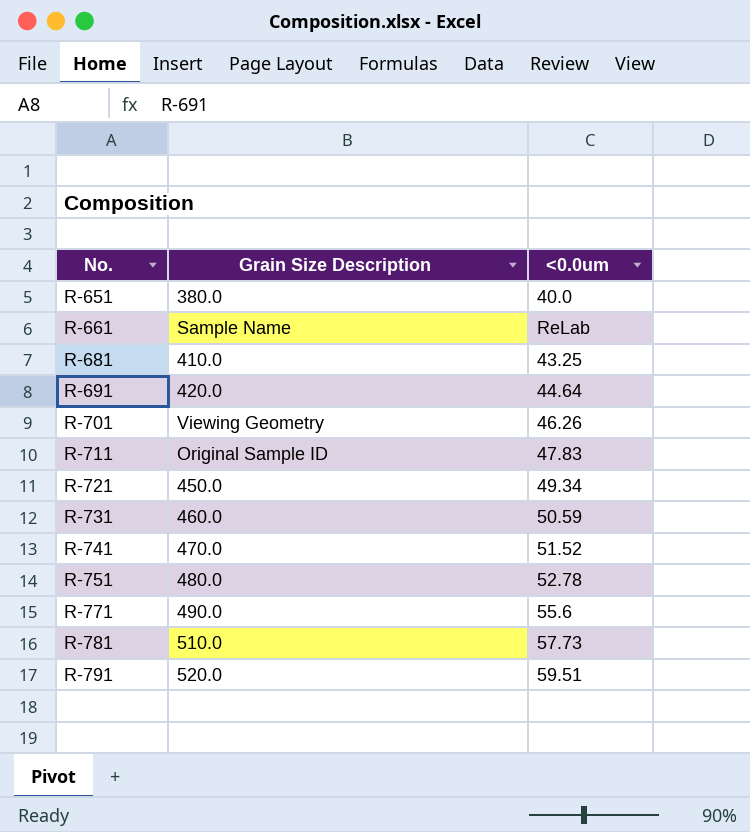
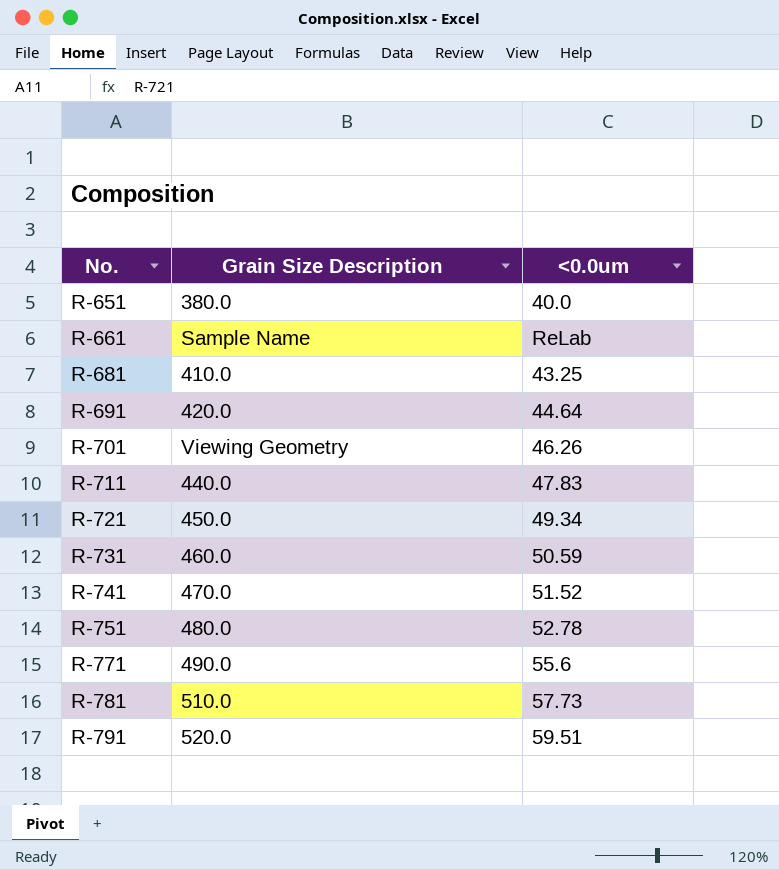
R-711 | Grain Size Description: Original Sample ID -> 440.0

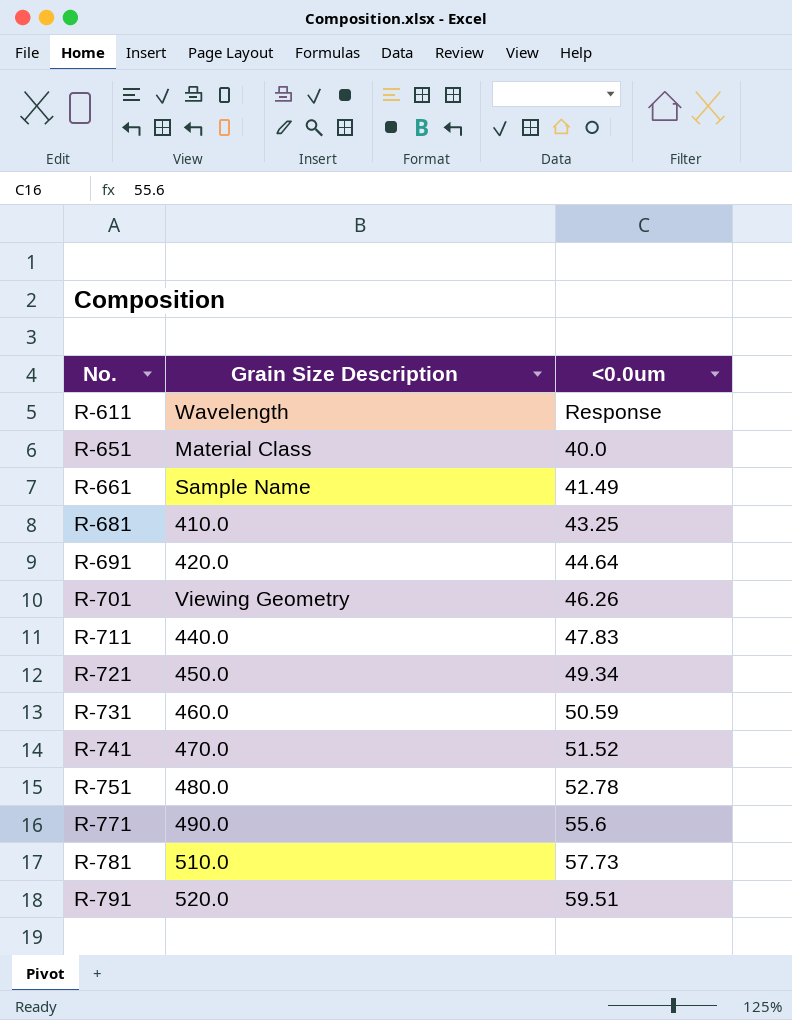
row R-611: none -> Wavelength | Response
R-651 | Grain Size Description: 380.0 -> Material Class
R-661 | <0.0um: ReLab -> 41.49

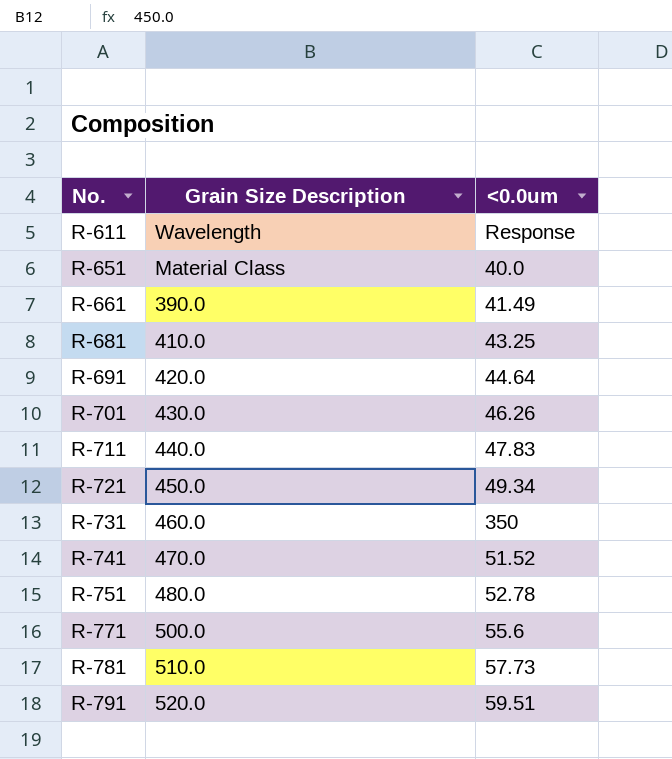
R-661 | Grain Size Description: Sample Name -> 390.0
R-701 | Grain Size Description: Viewing Geometry -> 430.0
R-731 | <0.0um: 50.59 -> 350
R-771 | Grain Size Description: 490.0 -> 500.0

